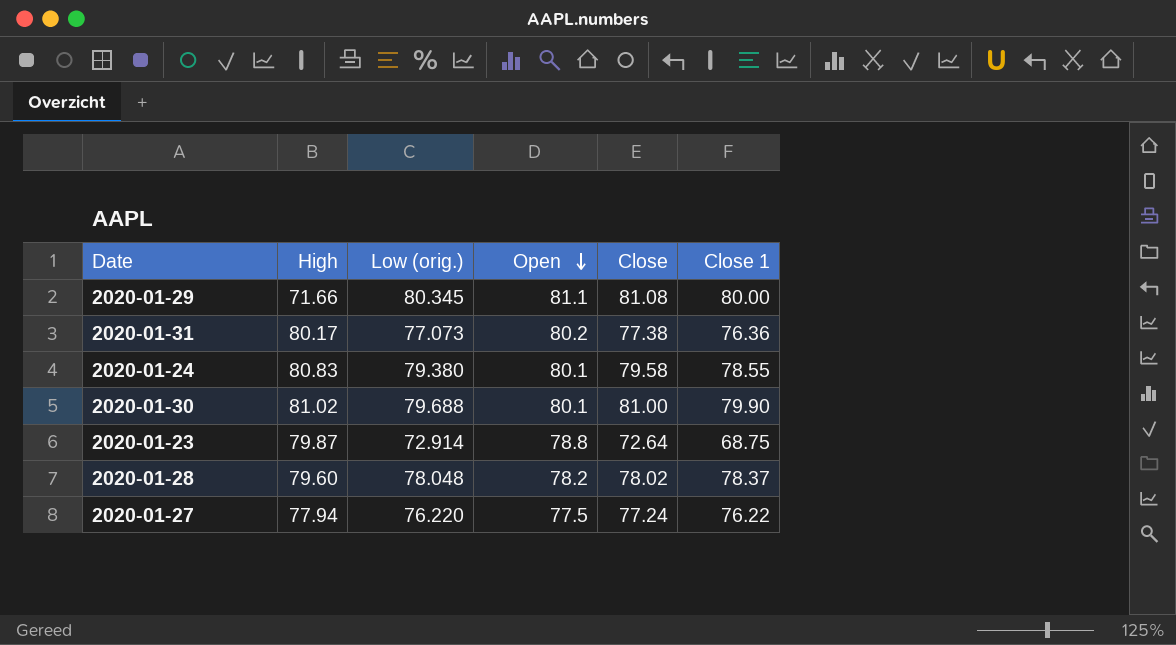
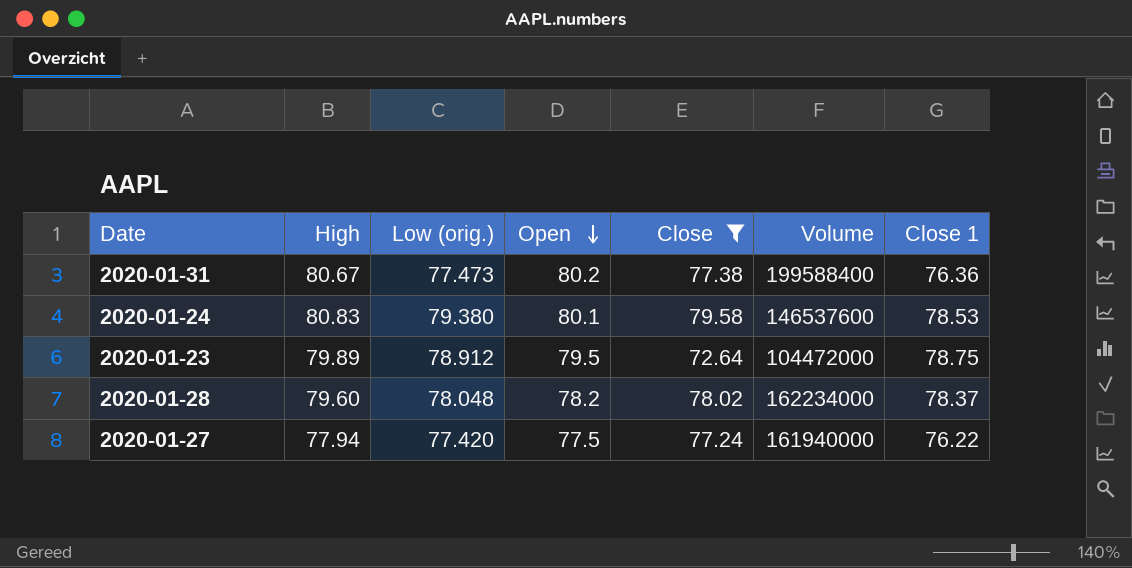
filter: none -> Close <= 79.58
column Volume | position: none -> 6
2020-01-31 | High: 80.17 -> 80.67
2020-01-31 | Low (orig.): 77.073 -> 77.473
2020-01-24 | Close 1: 78.55 -> 78.53
2020-01-23 | High: 79.87 -> 79.89
2020-01-23 | Low (orig.): 72.914 -> 78.912
2020-01-23 | Open: 78.8 -> 79.5
2020-01-23 | Close 1: 68.75 -> 78.75
2020-01-27 | Low (orig.): 76.220 -> 77.420

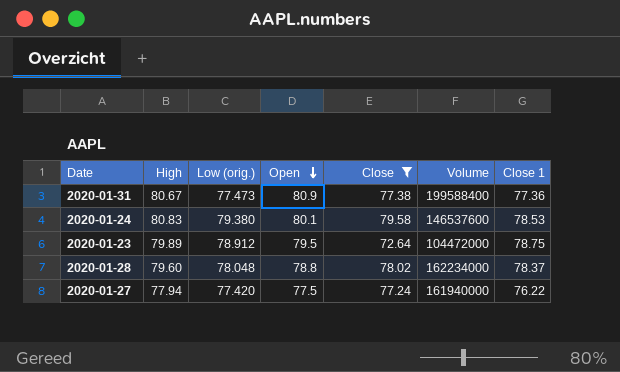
2020-01-31 | Open: 80.2 -> 80.9
2020-01-31 | Close 1: 76.36 -> 77.36
2020-01-28 | Open: 78.2 -> 78.8

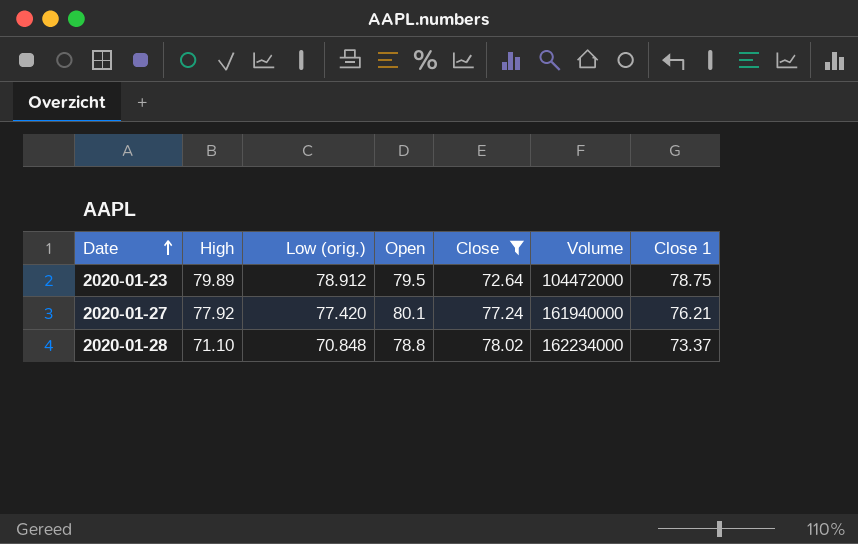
row order: Open descending -> Date ascending
row 2020-01-31: 80.67 | 77.473 | 80.9 | 77.38 | 199588400 | 77.36 -> none
row 2020-01-24: 80.83 | 79.380 | 80.1 | 79.58 | 146537600 | 78.53 -> none
2020-01-27 | High: 77.94 -> 77.92
2020-01-27 | Open: 77.5 -> 80.1
2020-01-27 | Close 1: 76.22 -> 76.21
2020-01-28 | High: 79.60 -> 71.10
2020-01-28 | Low (orig.): 78.048 -> 70.848
2020-01-28 | Close 1: 78.37 -> 73.37

